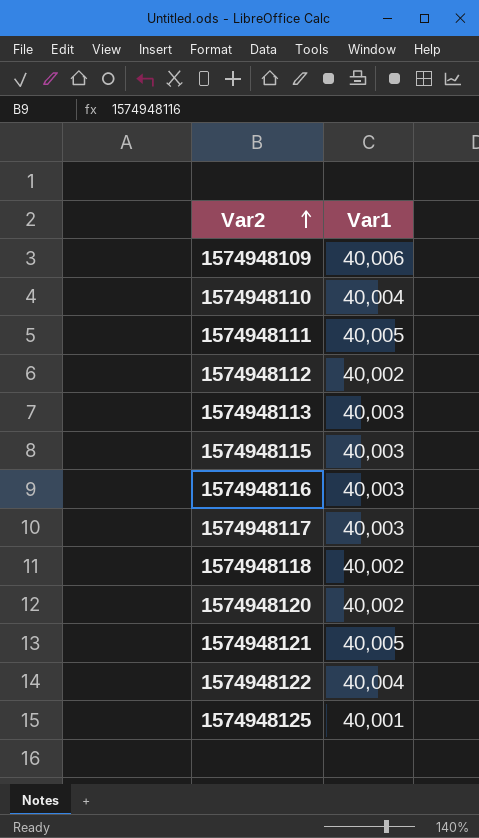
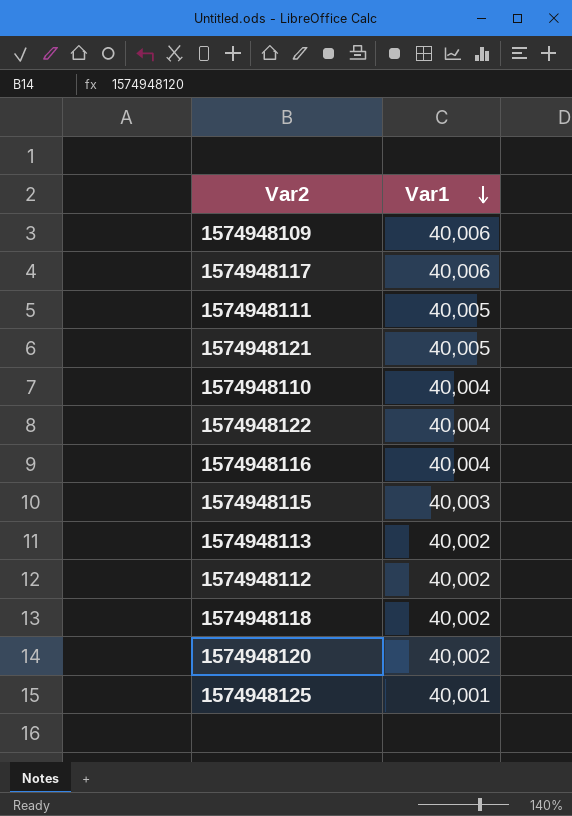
row order: Var2 ascending -> Var1 descending
1574948117 | Var1: 40,003 -> 40,006
1574948116 | Var1: 40,003 -> 40,004
1574948113 | Var1: 40,003 -> 40,002

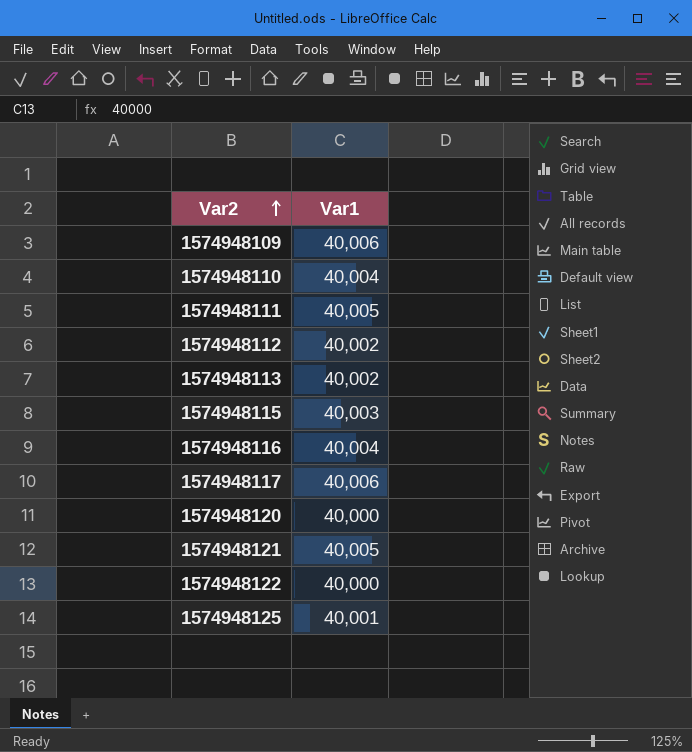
row order: Var1 descending -> Var2 ascending
row 1574948118: 40,002 -> none
1574948120 | Var1: 40,002 -> 40,000
1574948122 | Var1: 40,004 -> 40,000

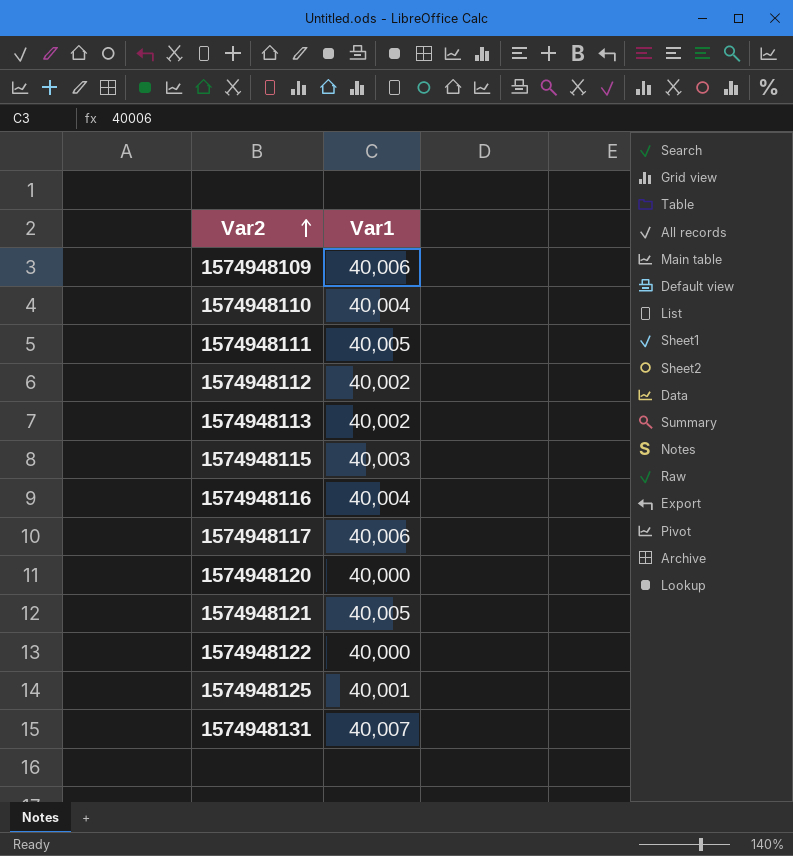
row 1574948131: none -> 40,007

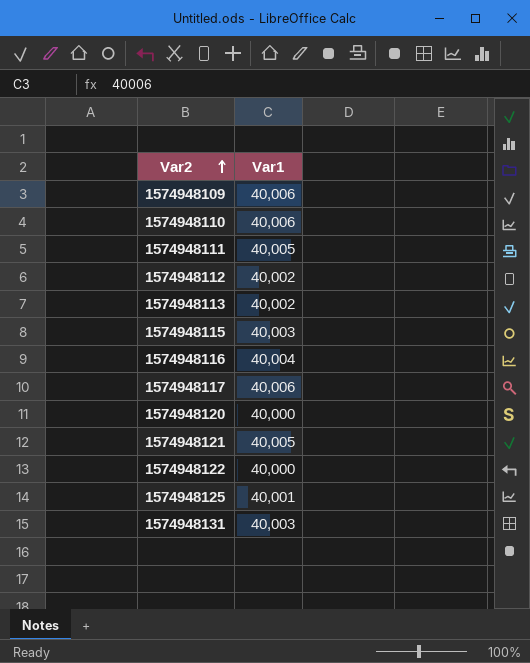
1574948110 | Var1: 40,004 -> 40,006
1574948131 | Var1: 40,007 -> 40,003

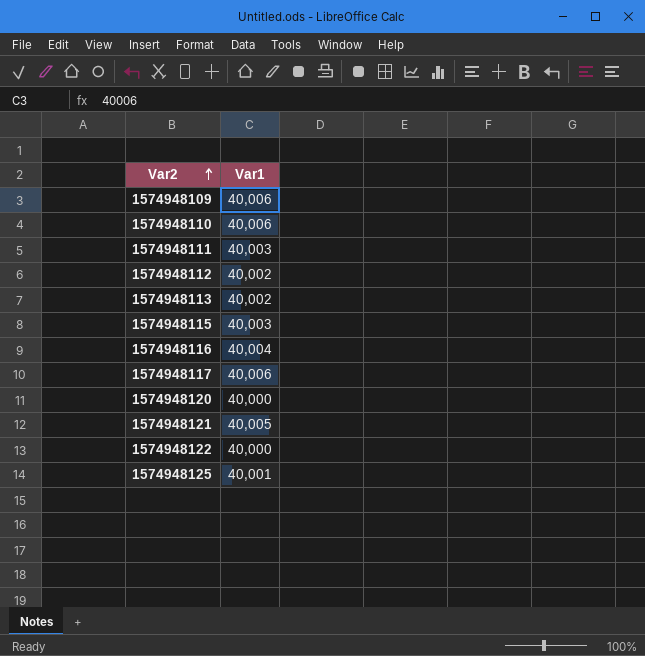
row 1574948131: 40,003 -> none
1574948111 | Var1: 40,005 -> 40,003

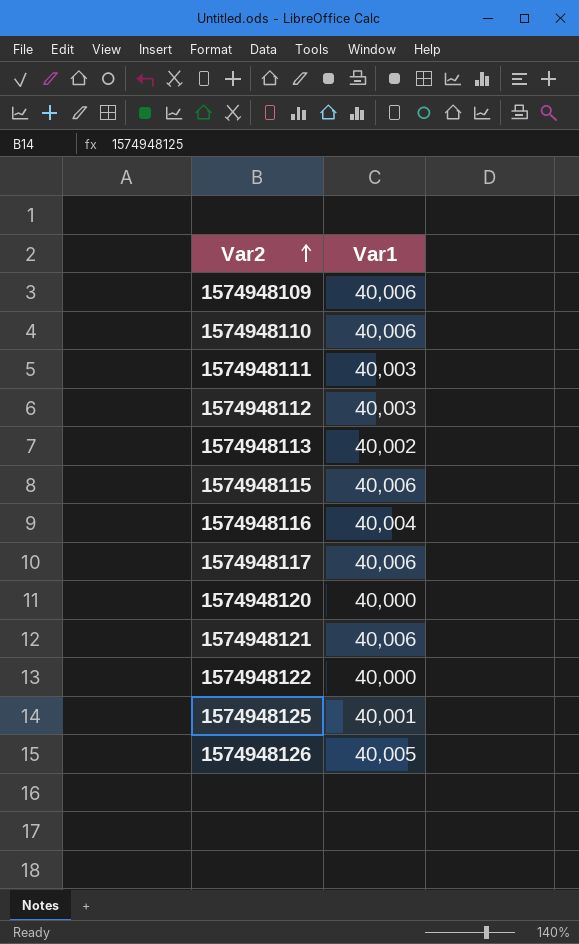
1574948112 | Var1: 40,002 -> 40,003
1574948115 | Var1: 40,003 -> 40,006
1574948121 | Var1: 40,005 -> 40,006
row 1574948126: none -> 40,005

